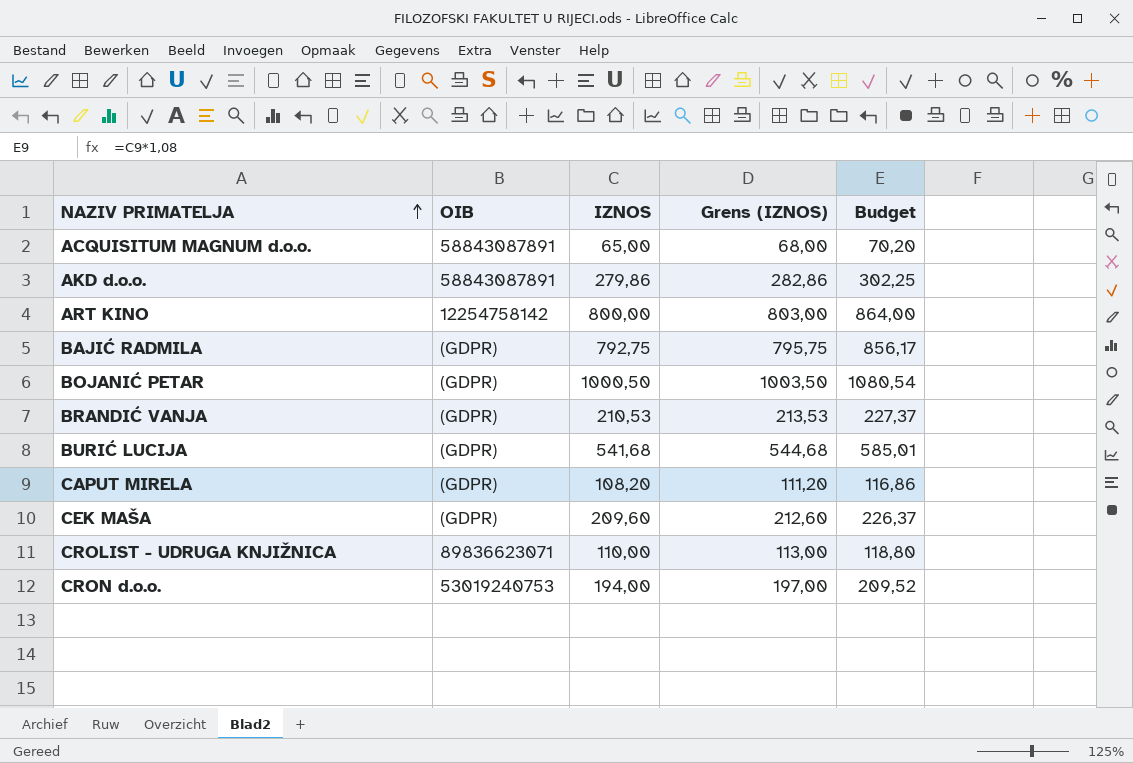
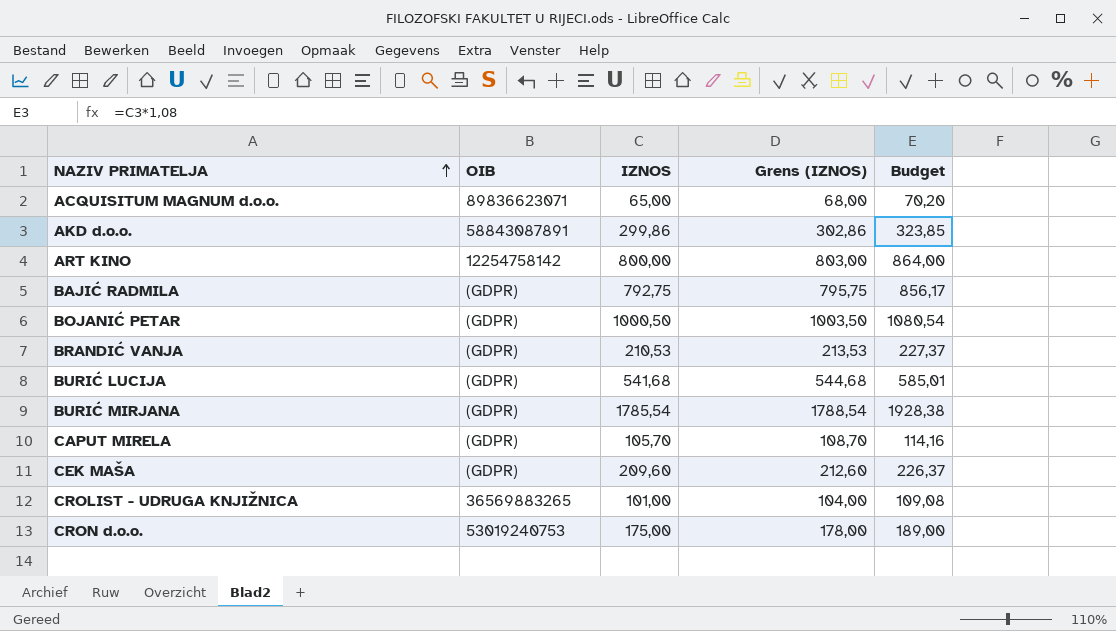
ACQUISITUM MAGNUM d.o.o. | OIB: 58843087891 -> 89836623071
AKD d.o.o. | IZNOS: 279,86 -> 299,86
AKD d.o.o. | Grens (IZNOS): 282,86 -> 302,86
AKD d.o.o. | Budget: 302,25 -> 323,85
row BURIĆ MIRJANA: none -> (GDPR) | 1785,54 | 1788,54 | 1928,38
CAPUT MIRELA | IZNOS: 108,20 -> 105,70
CAPUT MIRELA | Grens (IZNOS): 111,20 -> 108,70
CAPUT MIRELA | Budget: 116,86 -> 114,16
CROLIST - UDRUGA KNJIŽNICA | OIB: 89836623071 -> 36569883265
CROLIST - UDRUGA KNJIŽNICA | IZNOS: 110,00 -> 101,00
CROLIST - UDRUGA KNJIŽNICA | Grens (IZNOS): 113,00 -> 104,00
CROLIST - UDRUGA KNJIŽNICA | Budget: 118,80 -> 109,08
CRON d.o.o. | IZNOS: 194,00 -> 175,00
CRON d.o.o. | Grens (IZNOS): 197,00 -> 178,00
CRON d.o.o. | Budget: 209,52 -> 189,00

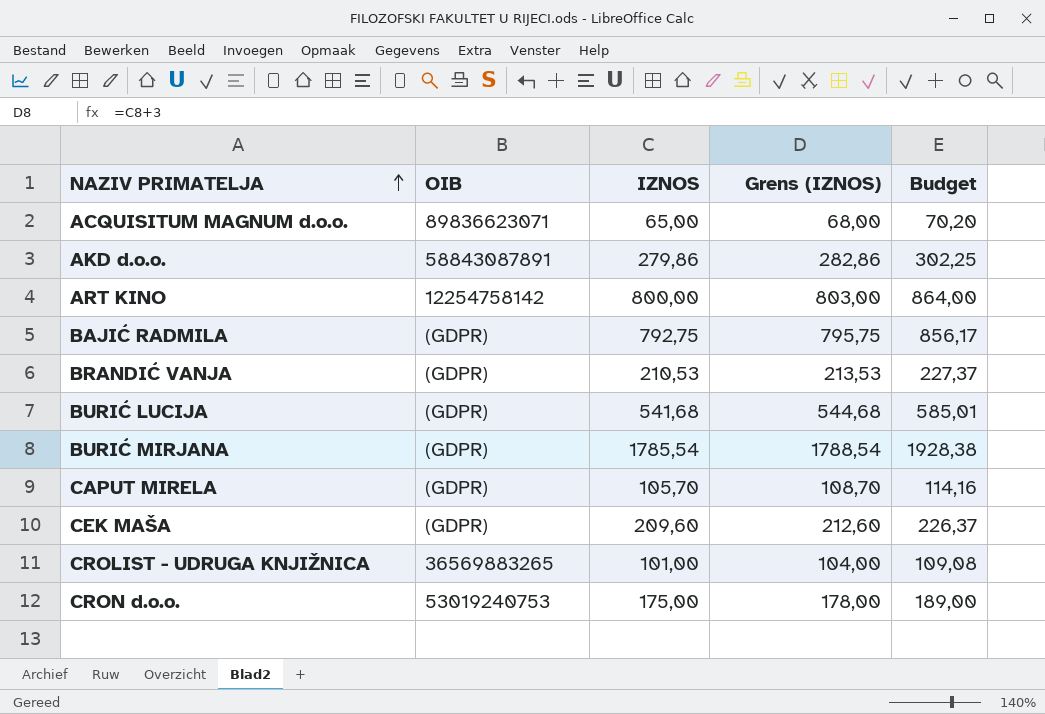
row BOJANIĆ PETAR: (GDPR) | 1000,50 | 1003,50 | 1080,54 -> none
AKD d.o.o. | IZNOS: 299,86 -> 279,86
AKD d.o.o. | Grens (IZNOS): 302,86 -> 282,86
AKD d.o.o. | Budget: 323,85 -> 302,25

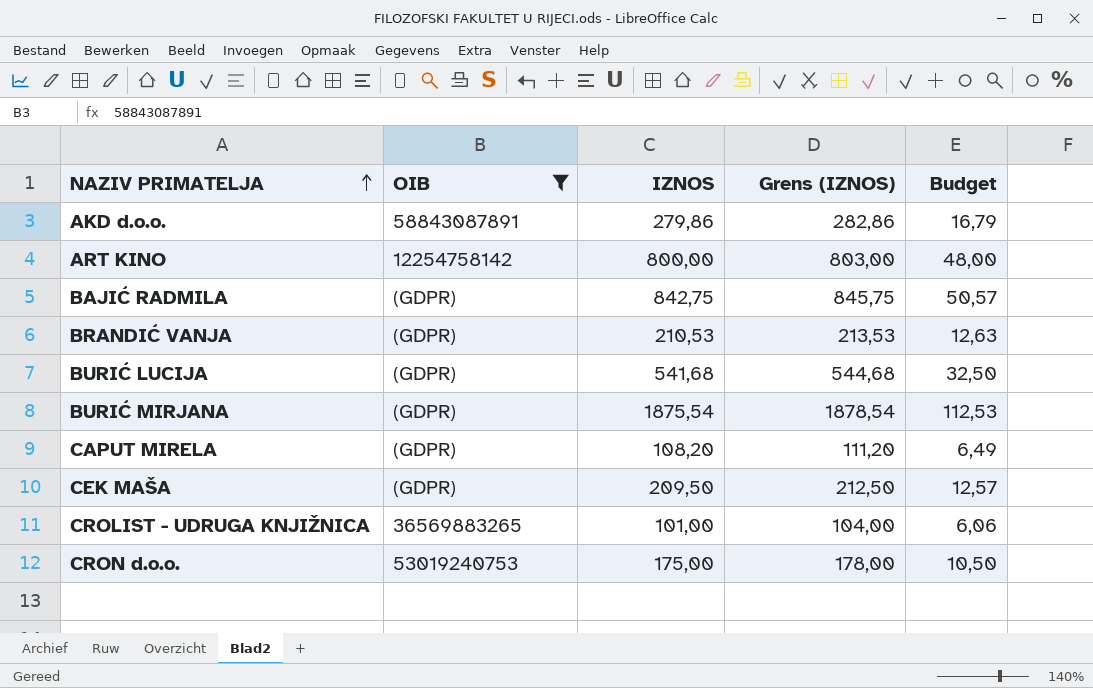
filter: none -> OIB != 89836623071
column Budget | formula: [IZNOS] * 1,08 -> [IZNOS] * 0,06
BAJIĆ RADMILA | IZNOS: 792,75 -> 842,75
BAJIĆ RADMILA | Grens (IZNOS): 795,75 -> 845,75
BURIĆ MIRJANA | IZNOS: 1785,54 -> 1875,54
BURIĆ MIRJANA | Grens (IZNOS): 1788,54 -> 1878,54
CAPUT MIRELA | IZNOS: 105,70 -> 108,20
CAPUT MIRELA | Grens (IZNOS): 108,70 -> 111,20
CEK MAŠA | IZNOS: 209,60 -> 209,50
CEK MAŠA | Grens (IZNOS): 212,60 -> 212,50

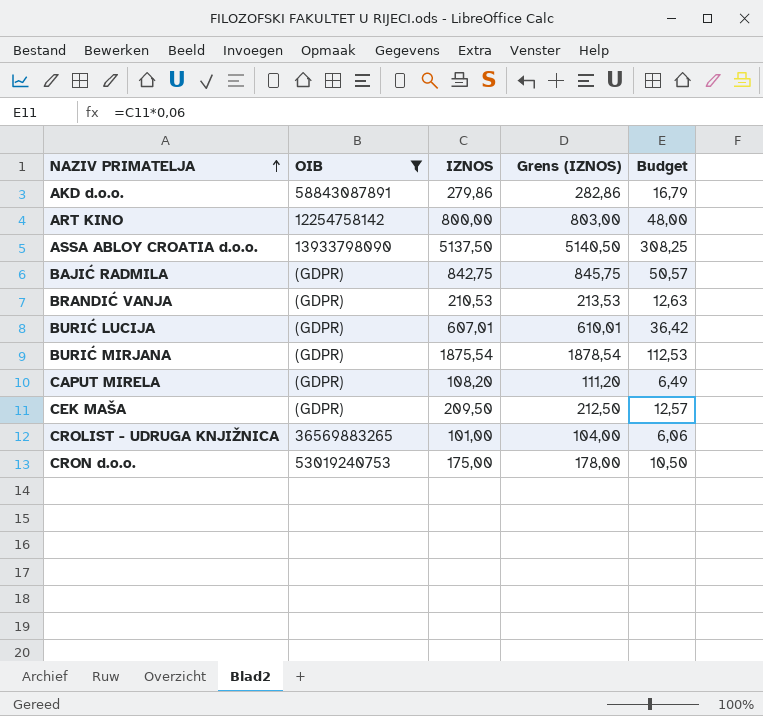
row ASSA ABLOY CROATIA d.o.o.: none -> 13933798090 | 5137,50 | 5140,50 | 308,25
BURIĆ LUCIJA | IZNOS: 541,68 -> 607,01
BURIĆ LUCIJA | Grens (IZNOS): 544,68 -> 610,01
BURIĆ LUCIJA | Budget: 32,50 -> 36,42

